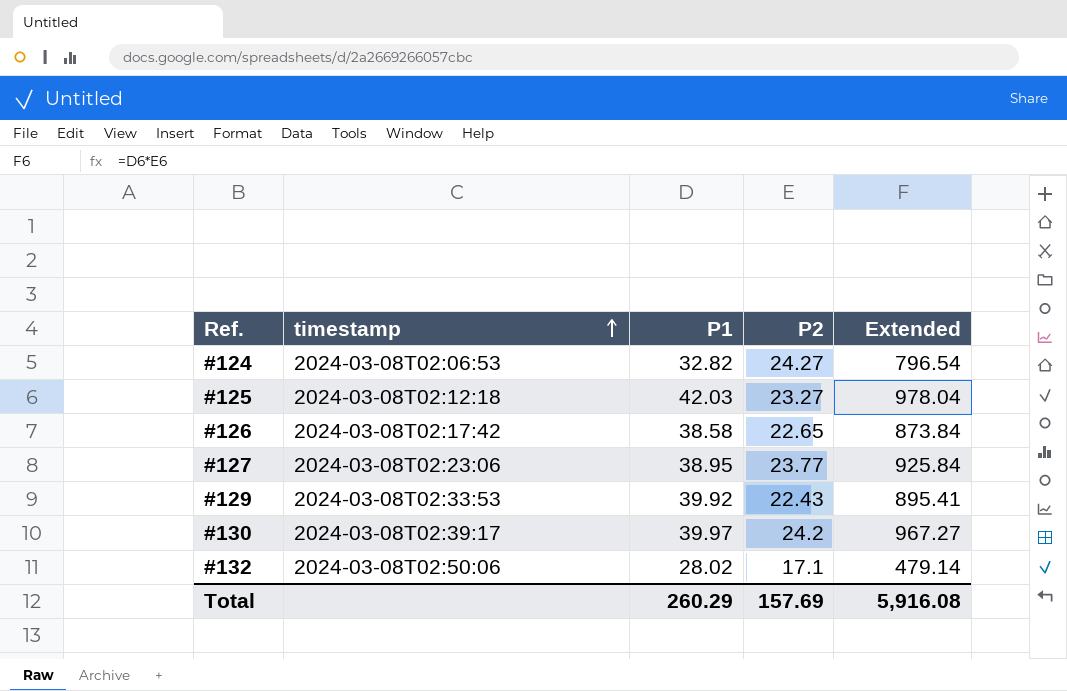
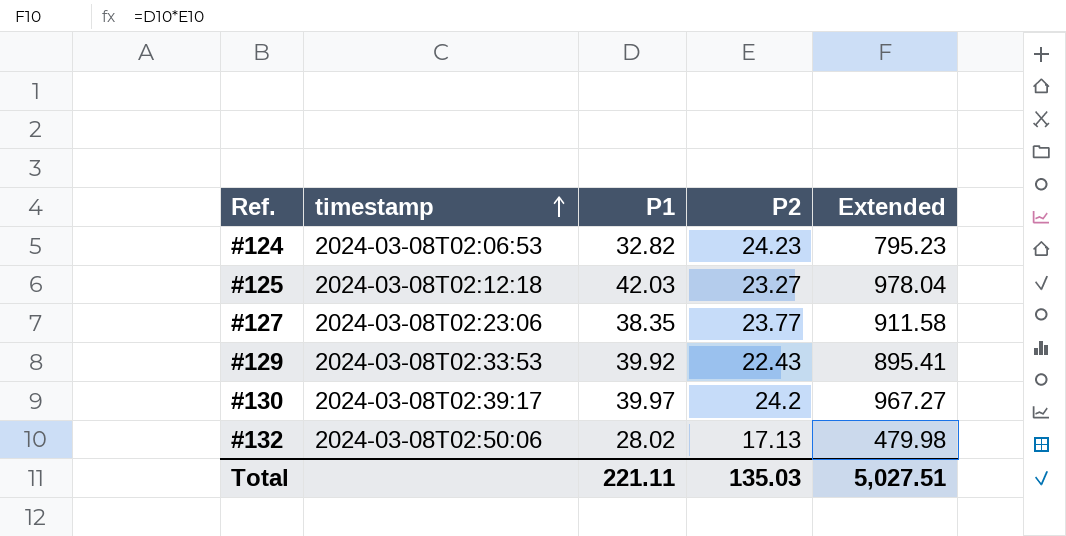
row #126: 2024-03-08T02:17:42 | 38.58 | 22.65 | 873.84 -> none
#124 | P2: 24.27 -> 24.23
#124 | Extended: 796.54 -> 795.23
#127 | P1: 38.95 -> 38.35
#127 | Extended: 925.84 -> 911.58
#132 | P2: 17.1 -> 17.13
#132 | Extended: 479.14 -> 479.98
Total | P1: 260.29 -> 221.11
Total | P2: 157.69 -> 135.03
Total | Extended: 5,916.08 -> 5,027.51

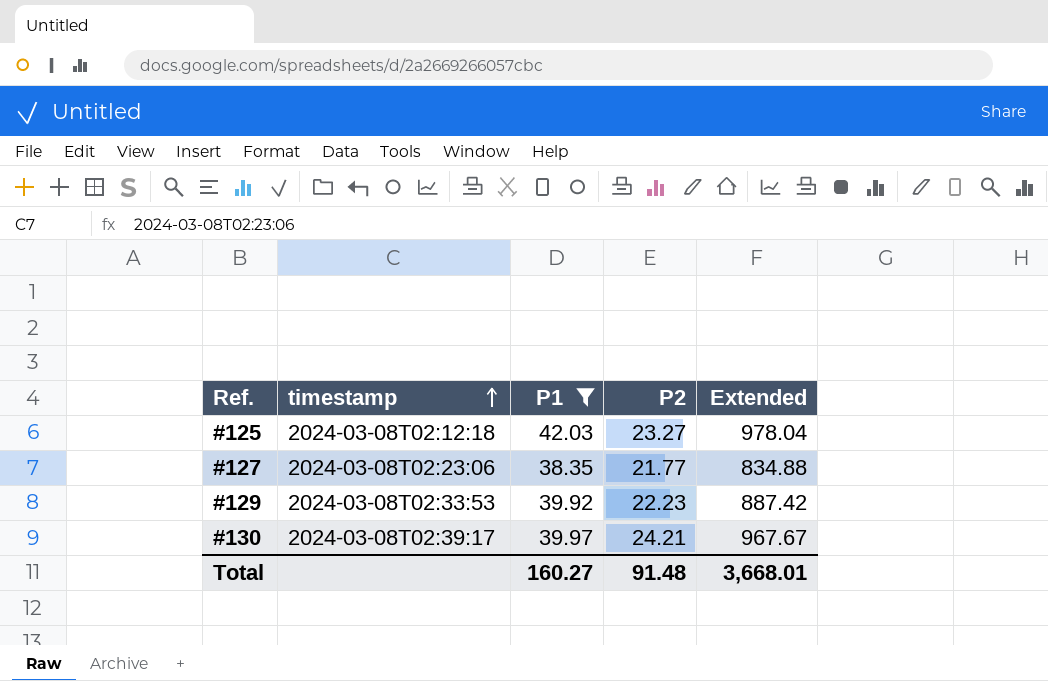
filter: none -> P1 >= 38.35
#127 | P2: 23.77 -> 21.77
#127 | Extended: 911.58 -> 834.88
#129 | P2: 22.43 -> 22.23
#129 | Extended: 895.41 -> 887.42
#130 | P2: 24.2 -> 24.21
#130 | Extended: 967.27 -> 967.67
Total | P1: 221.11 -> 160.27
Total | P2: 135.03 -> 91.48
Total | Extended: 5,027.51 -> 3,668.01

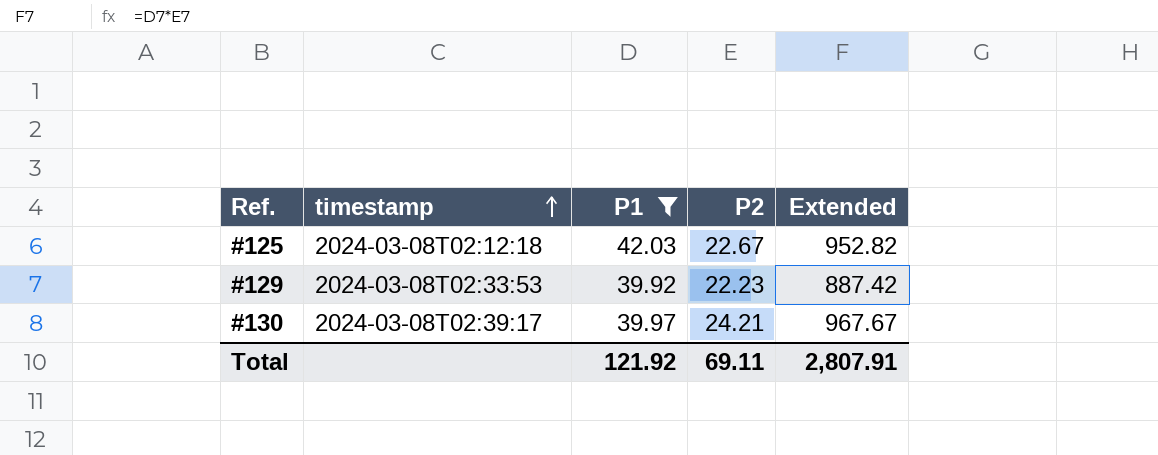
row #127: 2024-03-08T02:23:06 | 38.35 | 21.77 | 834.88 -> none
#125 | P2: 23.27 -> 22.67
#125 | Extended: 978.04 -> 952.82
Total | P1: 160.27 -> 121.92
Total | P2: 91.48 -> 69.11
Total | Extended: 3,668.01 -> 2,807.91

